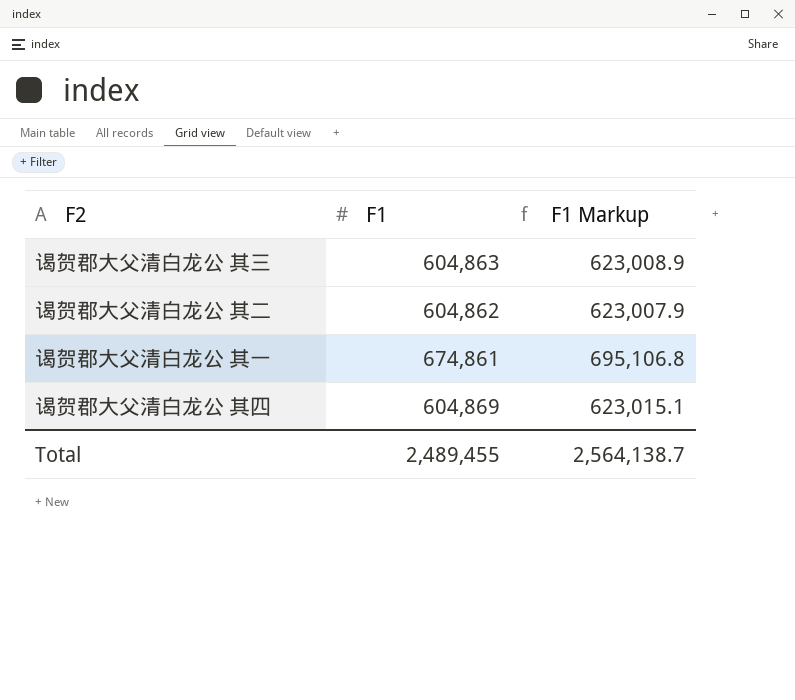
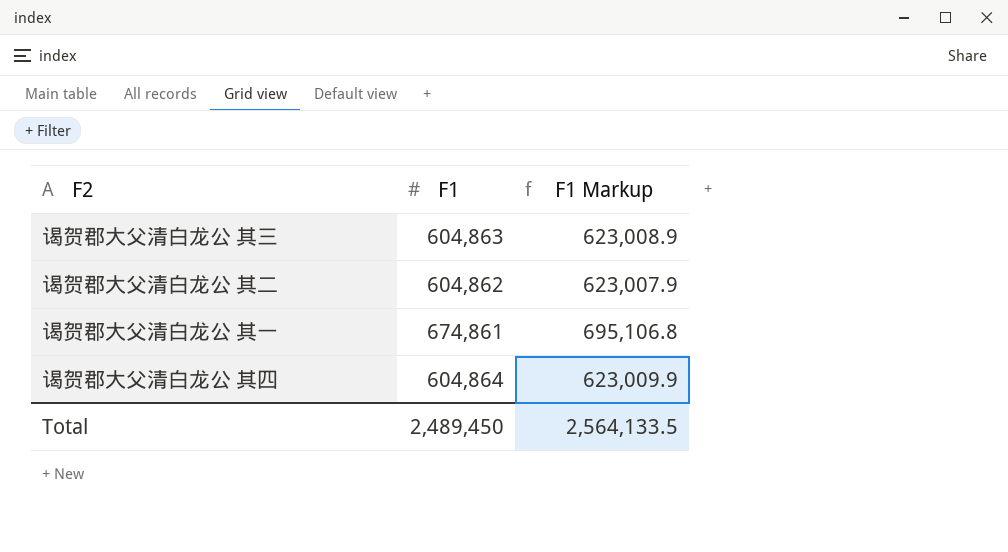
谒贺郡大父清白龙公 其四 | F1: 604,869 -> 604,864
谒贺郡大父清白龙公 其四 | F1 Markup: 623,015.1 -> 623,009.9
Total | F1: 2,489,455 -> 2,489,450
Total | F1 Markup: 2,564,138.7 -> 2,564,133.5

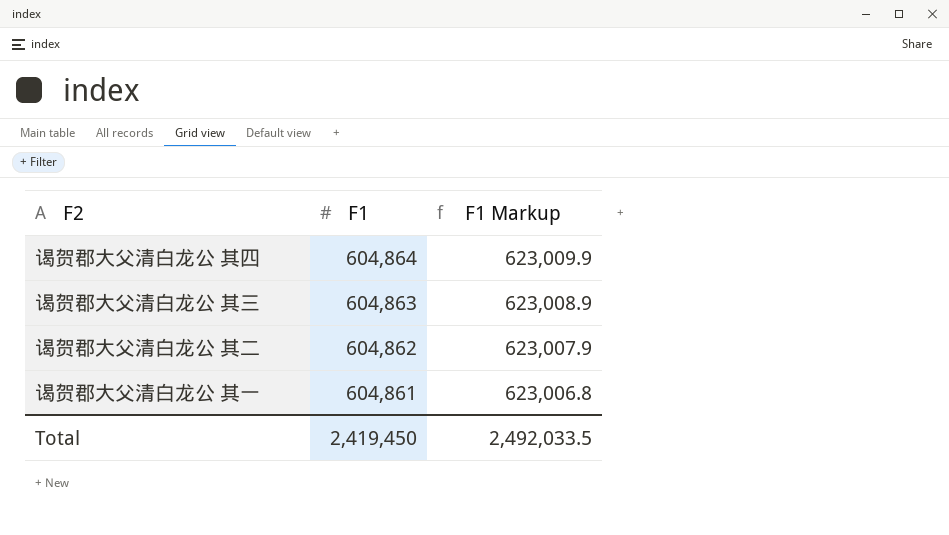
row order: none -> F1 descending
谒贺郡大父清白龙公 其一 | F1: 674,861 -> 604,861
谒贺郡大父清白龙公 其一 | F1 Markup: 695,106.8 -> 623,006.8
Total | F1: 2,489,450 -> 2,419,450
Total | F1 Markup: 2,564,133.5 -> 2,492,033.5

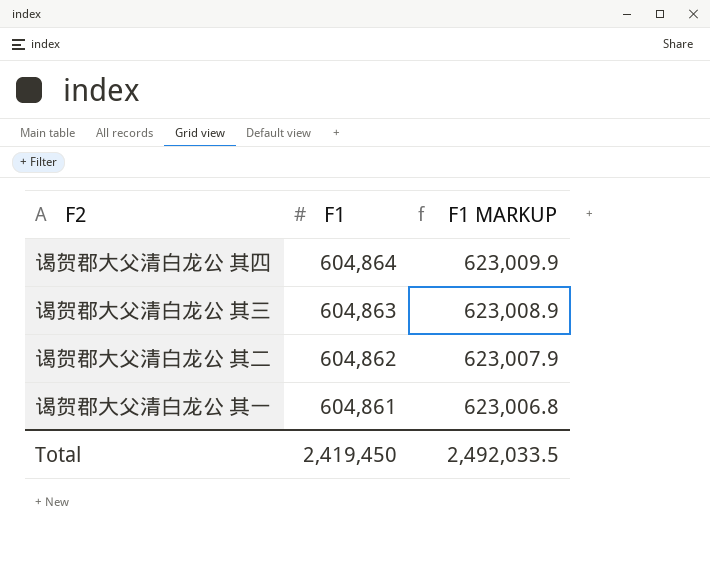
column name: F1 Markup -> F1 MARKUP

